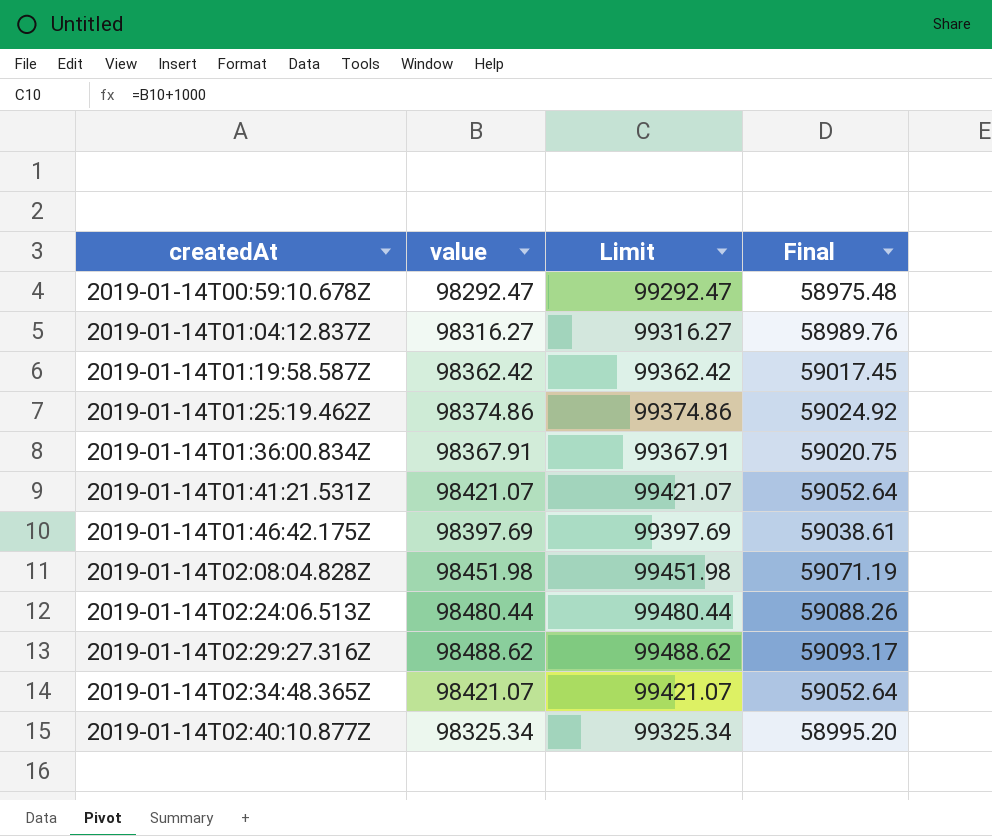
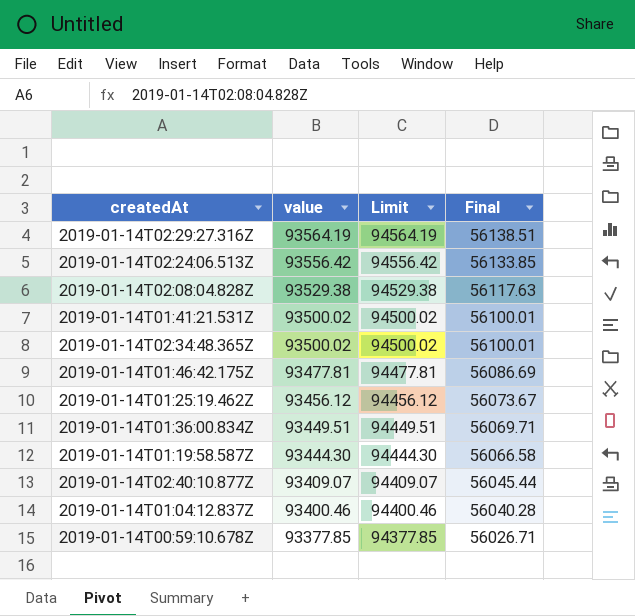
row order: createdAt ascending -> value descending
2019-01-14T02:29:27.316Z | value: 98488.62 -> 93564.19
2019-01-14T02:29:27.316Z | Limit: 99488.62 -> 94564.19
2019-01-14T02:29:27.316Z | Final: 59093.17 -> 56138.51
2019-01-14T02:24:06.513Z | value: 98480.44 -> 93556.42
2019-01-14T02:24:06.513Z | Limit: 99480.44 -> 94556.42
2019-01-14T02:24:06.513Z | Final: 59088.26 -> 56133.85
2019-01-14T02:08:04.828Z | value: 98451.98 -> 93529.38
2019-01-14T02:08:04.828Z | Limit: 99451.98 -> 94529.38
2019-01-14T02:08:04.828Z | Final: 59071.19 -> 56117.63
2019-01-14T01:41:21.531Z | value: 98421.07 -> 93500.02
2019-01-14T01:41:21.531Z | Limit: 99421.07 -> 94500.02
2019-01-14T01:41:21.531Z | Final: 59052.64 -> 56100.01
2019-01-14T02:34:48.365Z | value: 98421.07 -> 93500.02
2019-01-14T02:34:48.365Z | Limit: 99421.07 -> 94500.02
2019-01-14T02:34:48.365Z | Final: 59052.64 -> 56100.01
2019-01-14T01:46:42.175Z | value: 98397.69 -> 93477.81
2019-01-14T01:46:42.175Z | Limit: 99397.69 -> 94477.81
2019-01-14T01:46:42.175Z | Final: 59038.61 -> 56086.69
2019-01-14T01:25:19.462Z | value: 98374.86 -> 93456.12
2019-01-14T01:25:19.462Z | Limit: 99374.86 -> 94456.12
2019-01-14T01:25:19.462Z | Final: 59024.92 -> 56073.67
2019-01-14T01:36:00.834Z | value: 98367.91 -> 93449.51
2019-01-14T01:36:00.834Z | Limit: 99367.91 -> 94449.51
2019-01-14T01:36:00.834Z | Final: 59020.75 -> 56069.71
2019-01-14T01:19:58.587Z | value: 98362.42 -> 93444.30
2019-01-14T01:19:58.587Z | Limit: 99362.42 -> 94444.30
2019-01-14T01:19:58.587Z | Final: 59017.45 -> 56066.58
2019-01-14T02:40:10.877Z | value: 98325.34 -> 93409.07
2019-01-14T02:40:10.877Z | Limit: 99325.34 -> 94409.07
2019-01-14T02:40:10.877Z | Final: 58995.20 -> 56045.44
2019-01-14T01:04:12.837Z | value: 98316.27 -> 93400.46
2019-01-14T01:04:12.837Z | Limit: 99316.27 -> 94400.46
2019-01-14T01:04:12.837Z | Final: 58989.76 -> 56040.28
2019-01-14T00:59:10.678Z | value: 98292.47 -> 93377.85
2019-01-14T00:59:10.678Z | Limit: 99292.47 -> 94377.85
2019-01-14T00:59:10.678Z | Final: 58975.48 -> 56026.71

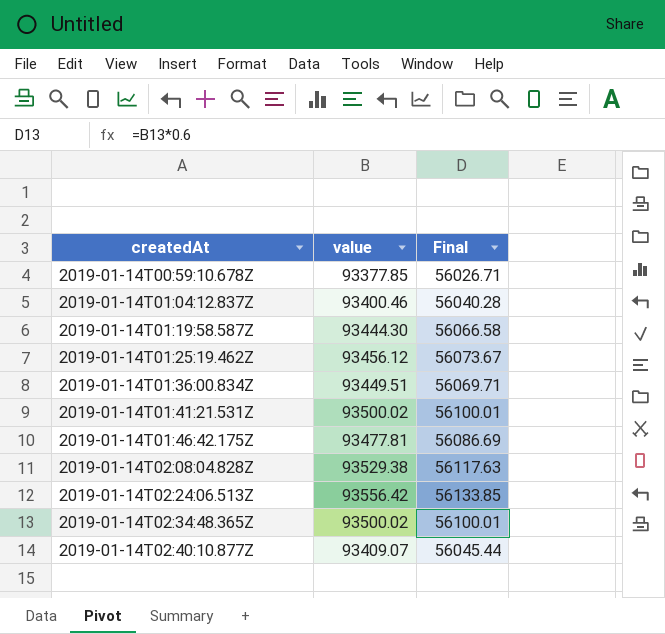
row order: value descending -> createdAt ascending
column Limit | formula: [value] + 1000 -> none
row 2019-01-14T02:29:27.316Z: 93564.19 | 94564.19 | 56138.51 -> none

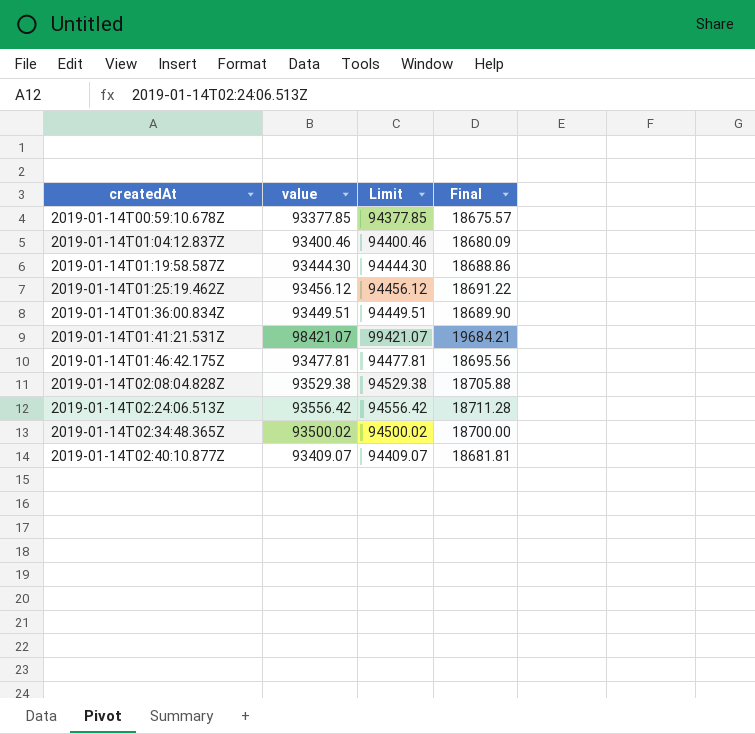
column Limit | formula: none -> [value] + 1000
column Final | formula: [value] * 0.6 -> [value] * 0.2
2019-01-14T01:41:21.531Z | value: 93500.02 -> 98421.07

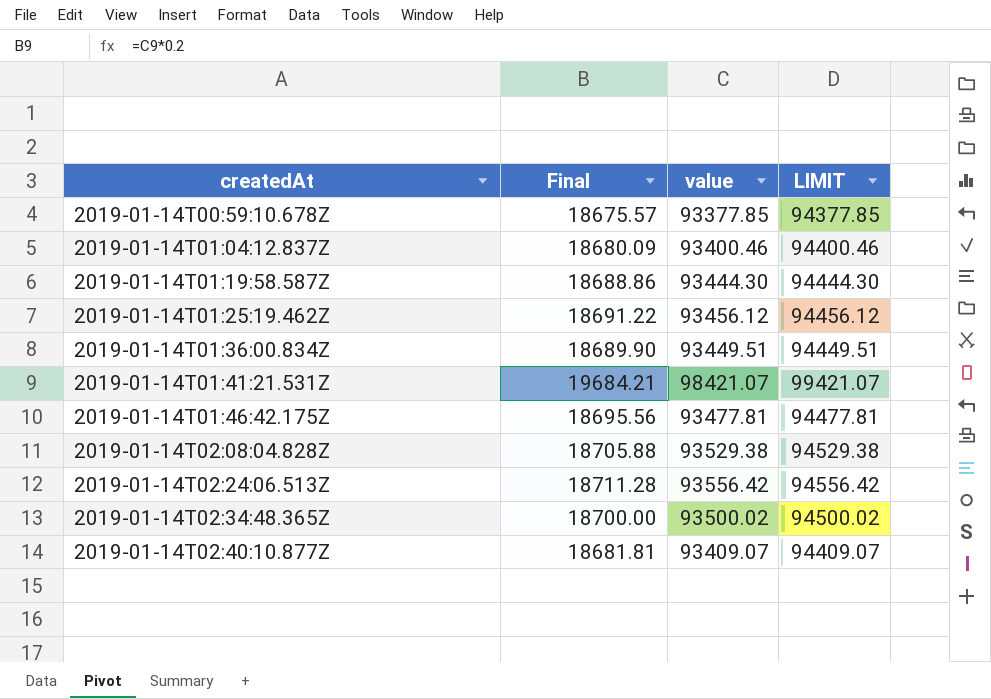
column Final | position: 4 -> 2
column name: Limit -> LIMIT

